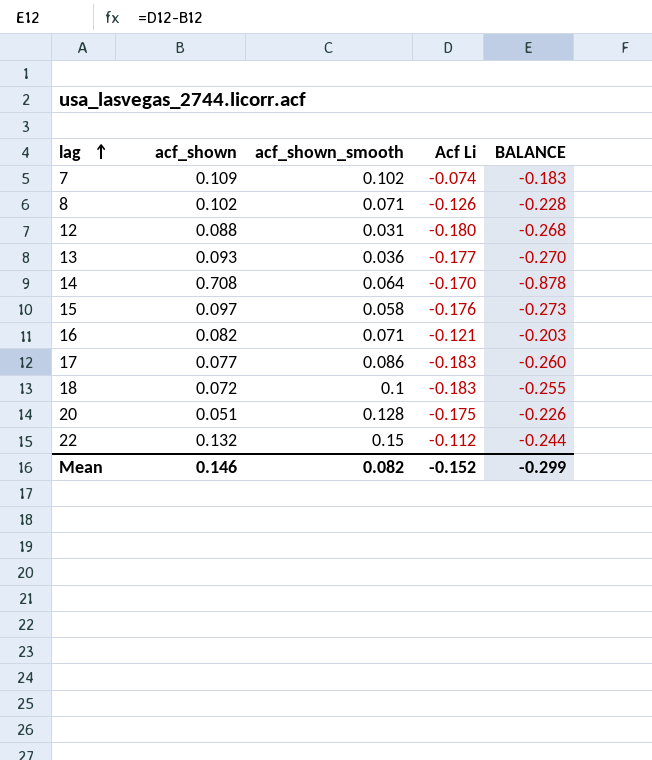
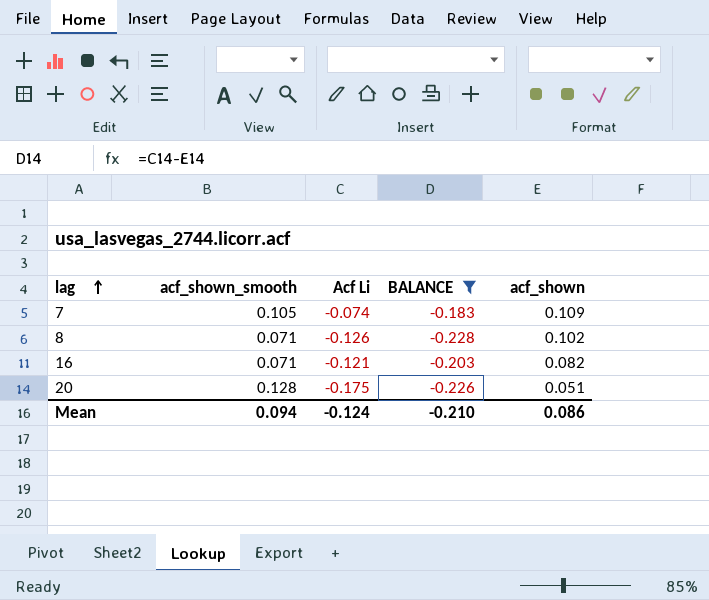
filter: none -> BALANCE >= -0.228
column acf_shown | position: 2 -> 5
7 | acf_shown_smooth: 0.102 -> 0.105
Mean | acf_shown_smooth: 0.082 -> 0.094
Mean | Acf Li: -0.152 -> -0.124
Mean | BALANCE: -0.299 -> -0.210
Mean | acf_shown: 0.146 -> 0.086

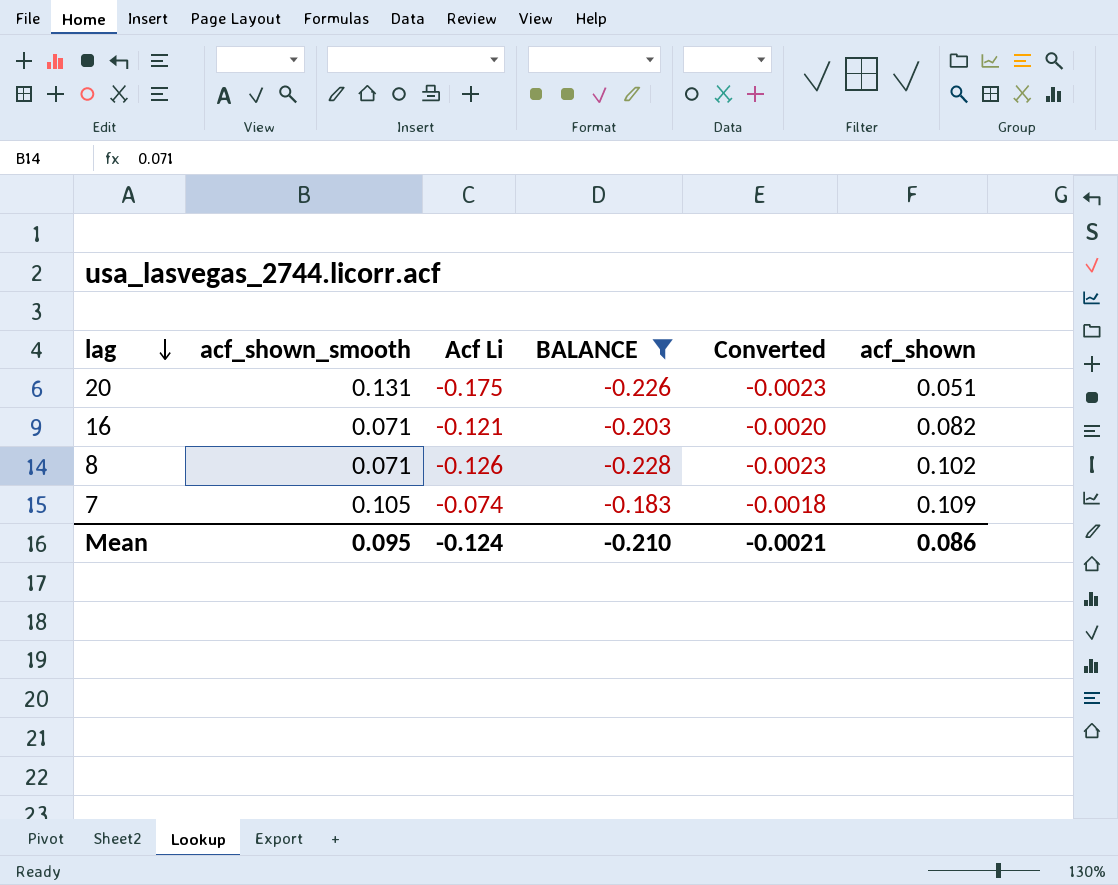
row order: lag ascending -> lag descending
column Converted | formula: none -> [BALANCE] * 0.01
20 | acf_shown_smooth: 0.128 -> 0.131
Mean | acf_shown_smooth: 0.094 -> 0.095

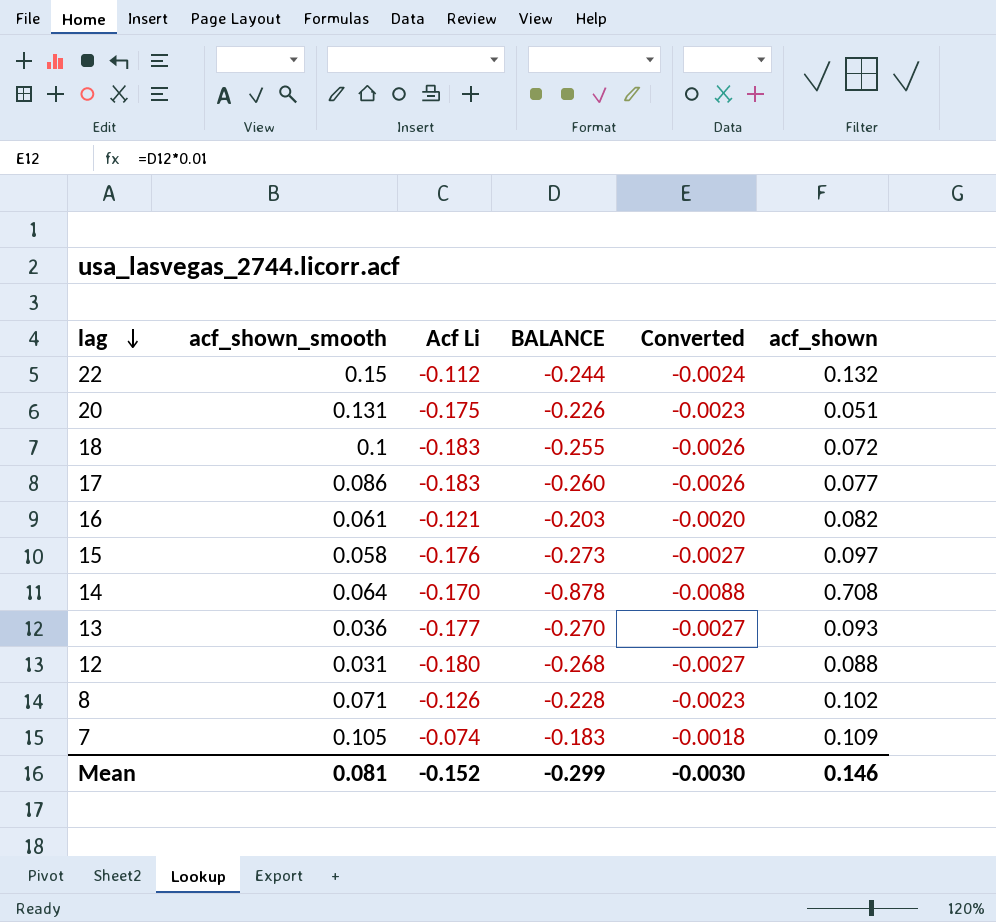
filter: BALANCE >= -0.228 -> none
16 | acf_shown_smooth: 0.071 -> 0.061
Mean | acf_shown_smooth: 0.095 -> 0.081
Mean | Acf Li: -0.124 -> -0.152
Mean | BALANCE: -0.210 -> -0.299
Mean | Converted: -0.0021 -> -0.0030
Mean | acf_shown: 0.086 -> 0.146

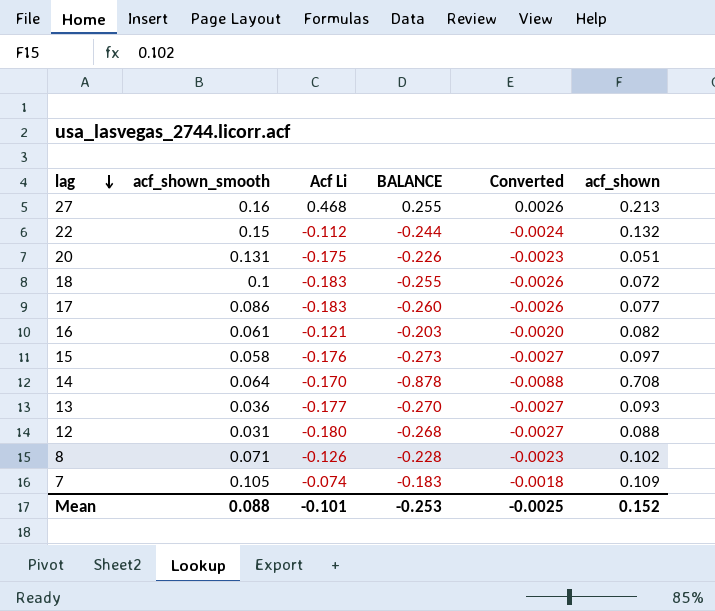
row 27: none -> 0.16 | 0.468 | 0.255 | 0.0026 | 0.213
Mean | acf_shown_smooth: 0.081 -> 0.088
Mean | Acf Li: -0.152 -> -0.101
Mean | BALANCE: -0.299 -> -0.253
Mean | Converted: -0.0030 -> -0.0025
Mean | acf_shown: 0.146 -> 0.152

